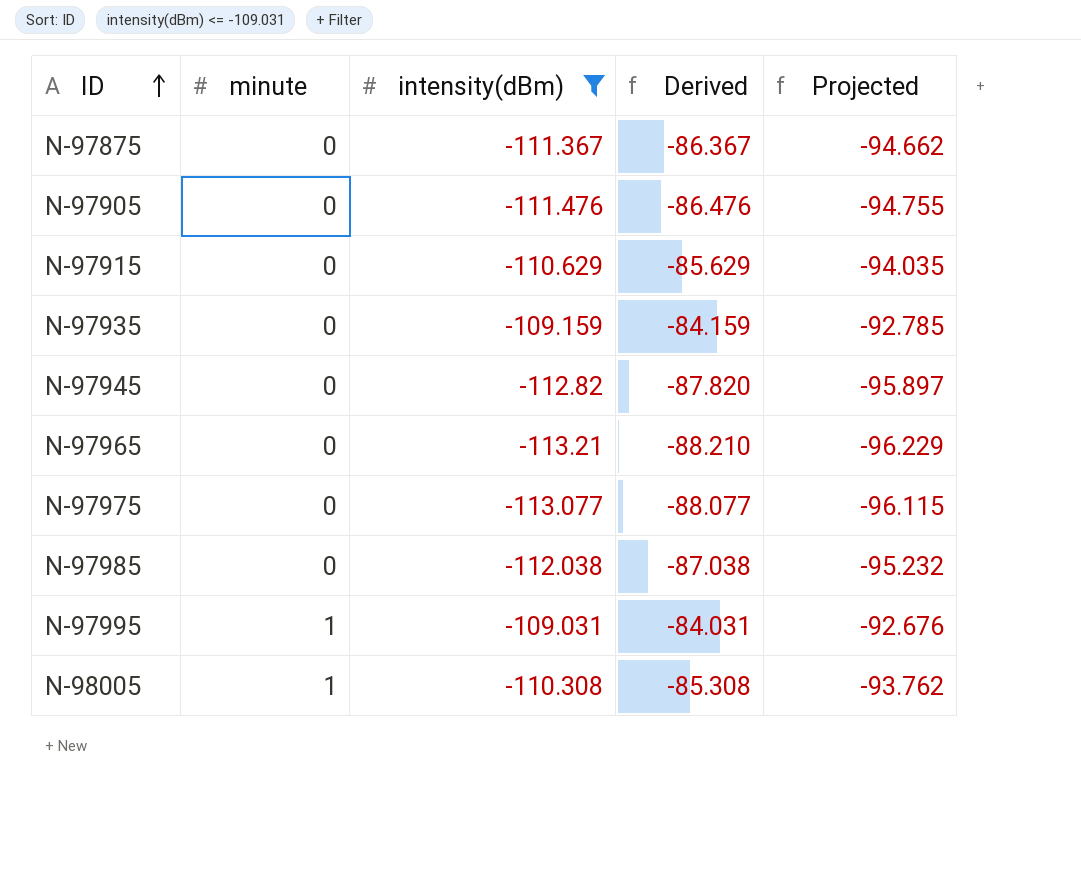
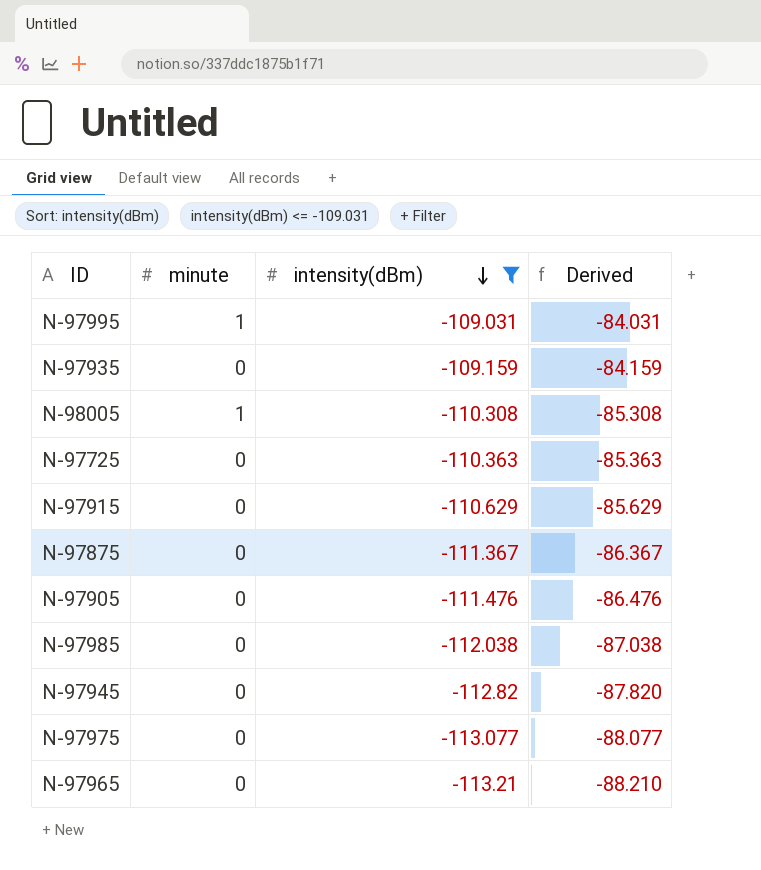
row order: ID ascending -> intensity(dBm) descending
column Projected | formula: [intensity(dBm)] * 0.85 -> none
row N-97725: none -> 0 | -110.363 | -85.363

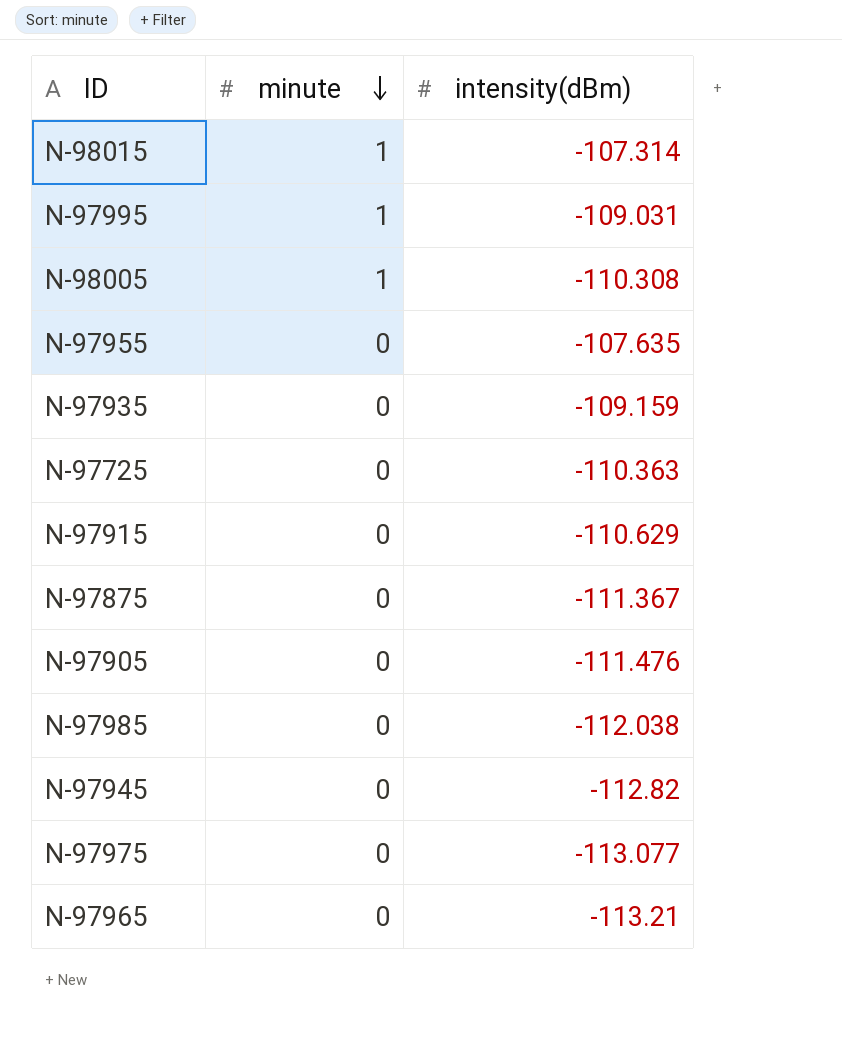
filter: intensity(dBm) <= -109.031 -> none
row order: intensity(dBm) descending -> minute descending
column Derived | formula: [intensity(dBm)] + 25 -> none

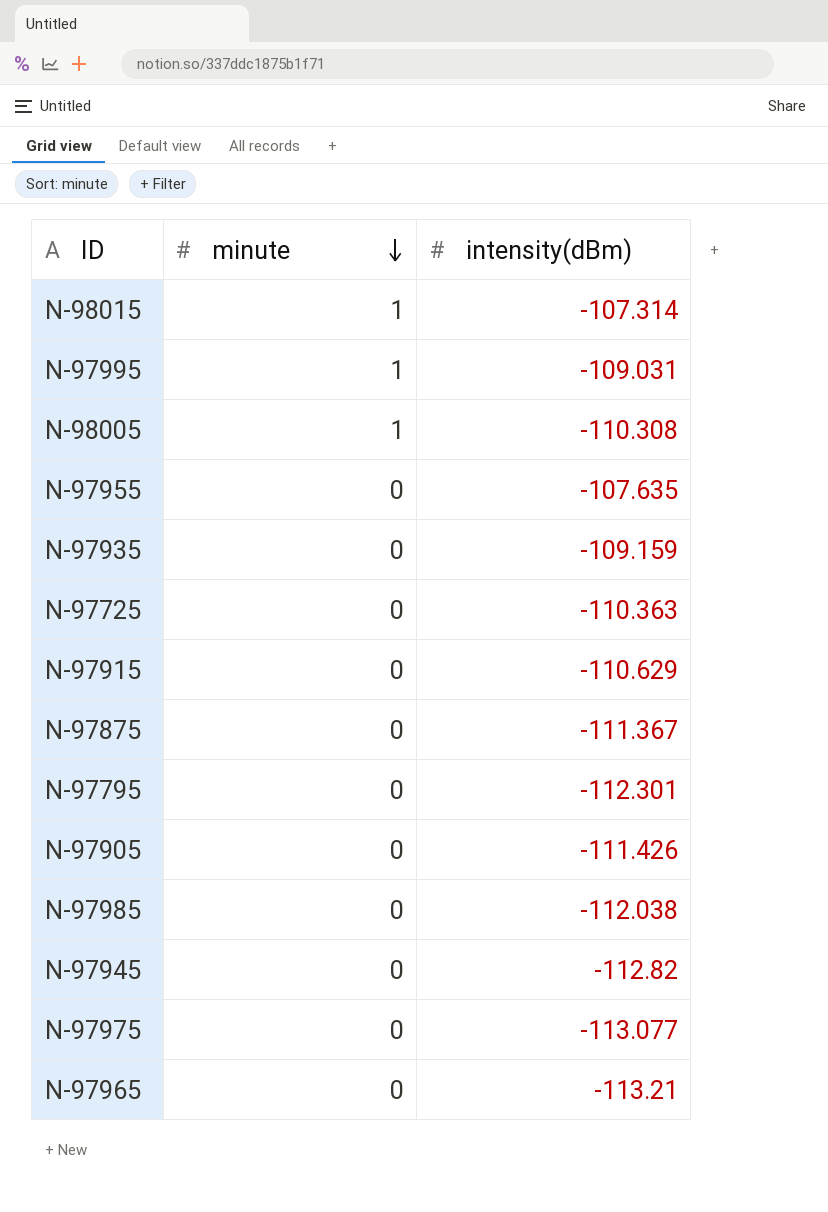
row N-97795: none -> 0 | -112.301
N-97905 | intensity(dBm): -111.476 -> -111.426

